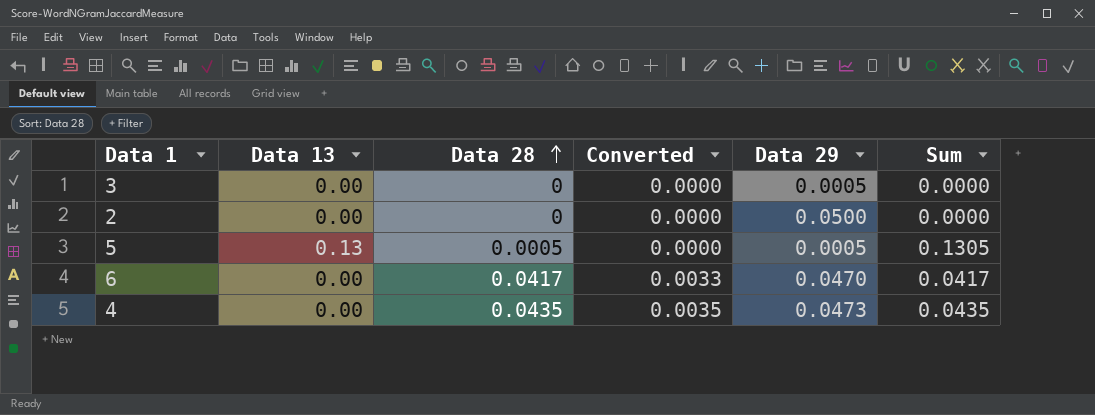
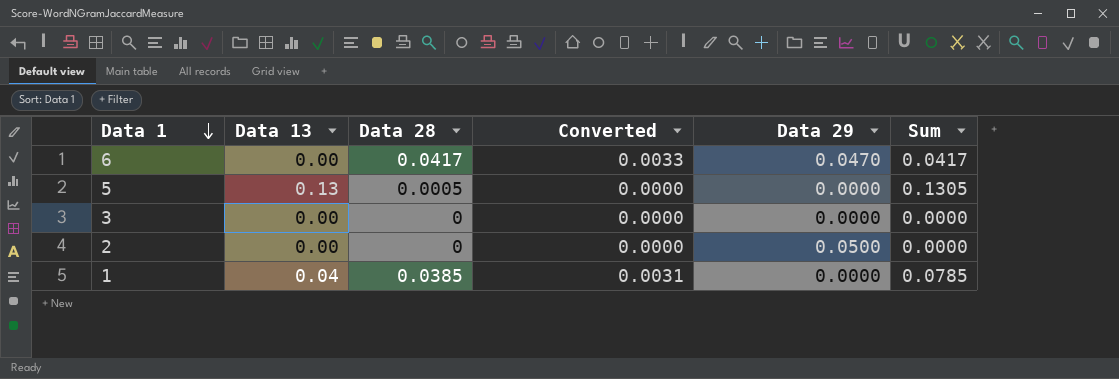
row order: Data 28 ascending -> Data 1 descending
row 4: 0.00 | 0.0435 | 0.0035 | 0.0473 | 0.0435 -> none
5 | Data 29: 0.0005 -> 0.0000
3 | Data 29: 0.0005 -> 0.0000
row 1: none -> 0.04 | 0.0385 | 0.0031 | 0.0000 | 0.0785

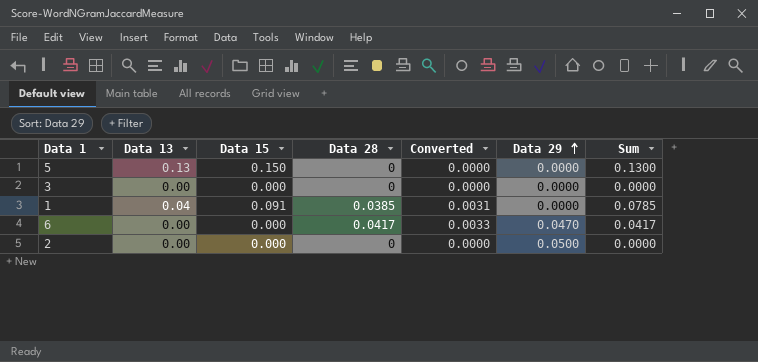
row order: Data 1 descending -> Data 29 ascending
column Data 15 | position: none -> 3
5 | Data 28: 0.0005 -> 0
5 | Sum: 0.1305 -> 0.1300

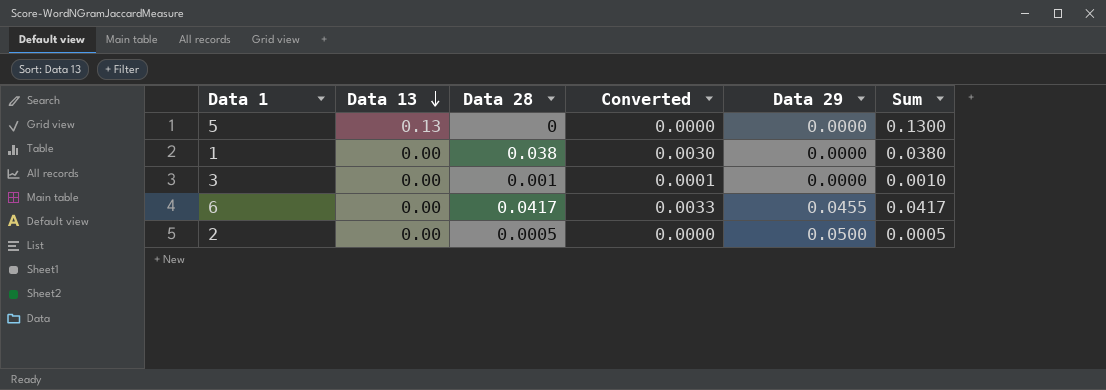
row order: Data 29 ascending -> Data 13 descending
column Data 15 | position: 3 -> none
1 | Data 13: 0.04 -> 0.00
1 | Data 28: 0.0385 -> 0.038
1 | Converted: 0.0031 -> 0.0030
1 | Sum: 0.0785 -> 0.0380
3 | Data 28: 0 -> 0.001
3 | Converted: 0.0000 -> 0.0001
3 | Sum: 0.0000 -> 0.0010
6 | Data 29: 0.0470 -> 0.0455
2 | Data 28: 0 -> 0.0005
2 | Sum: 0.0000 -> 0.0005

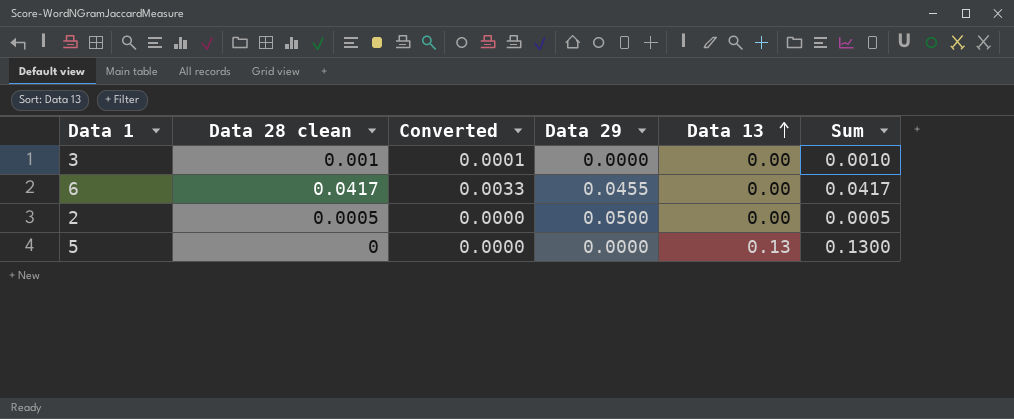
row order: Data 13 descending -> Data 13 ascending
column name: Data 28 -> Data 28 clean
column Data 13 | position: 2 -> 5
row 1: 0.00 | 0.038 | 0.0030 | 0.0000 | 0.0380 -> none

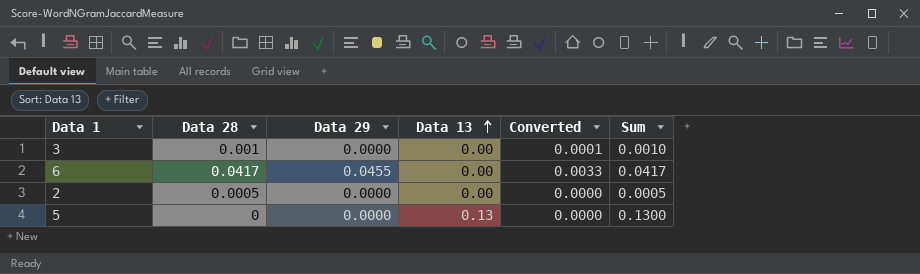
column name: Data 28 clean -> Data 28
column Converted | position: 3 -> 5
2 | Data 29: 0.0500 -> 0.0000

